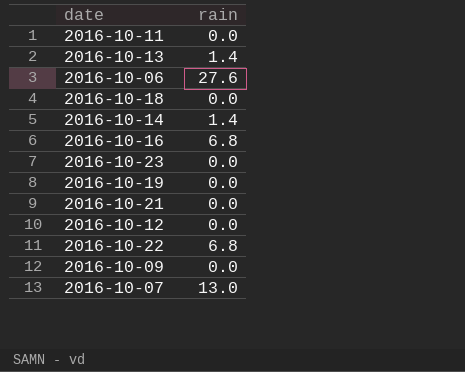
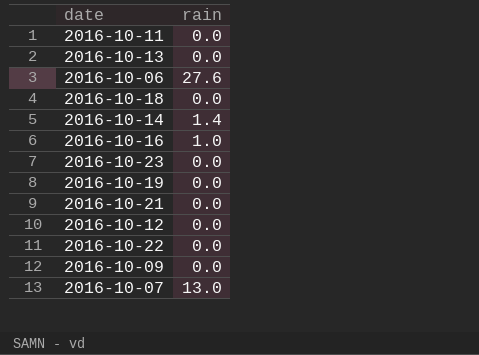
2016-10-13 | rain: 1.4 -> 0.0
2016-10-16 | rain: 6.8 -> 1.0
2016-10-22 | rain: 6.8 -> 0.0

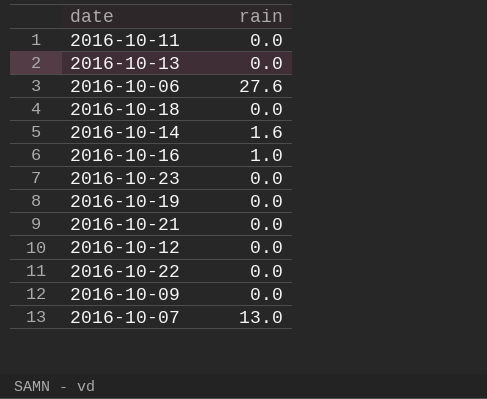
2016-10-14 | rain: 1.4 -> 1.6

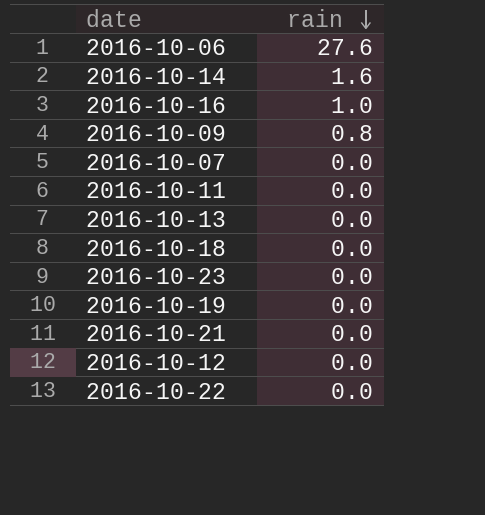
row order: none -> rain descending
2016-10-09 | rain: 0.0 -> 0.8
2016-10-07 | rain: 13.0 -> 0.0

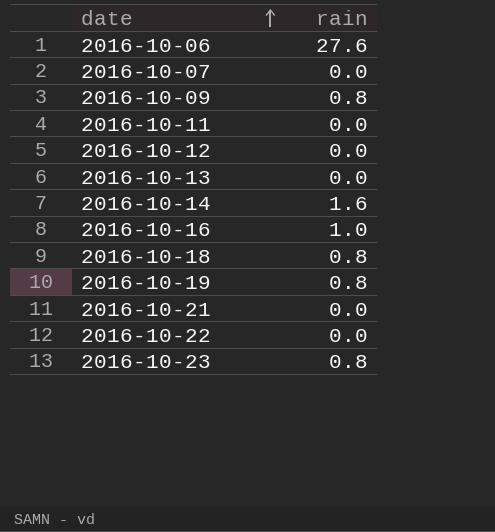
row order: rain descending -> date ascending
2016-10-18 | rain: 0.0 -> 0.8
2016-10-19 | rain: 0.0 -> 0.8
2016-10-23 | rain: 0.0 -> 0.8

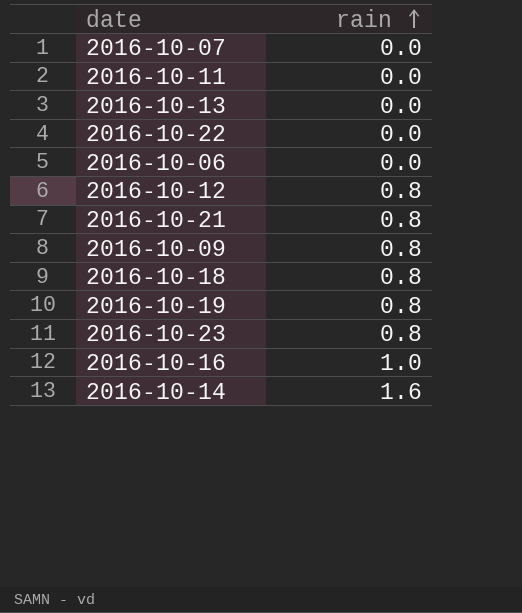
row order: date ascending -> rain ascending
2016-10-06 | rain: 27.6 -> 0.0
2016-10-12 | rain: 0.0 -> 0.8
2016-10-21 | rain: 0.0 -> 0.8

